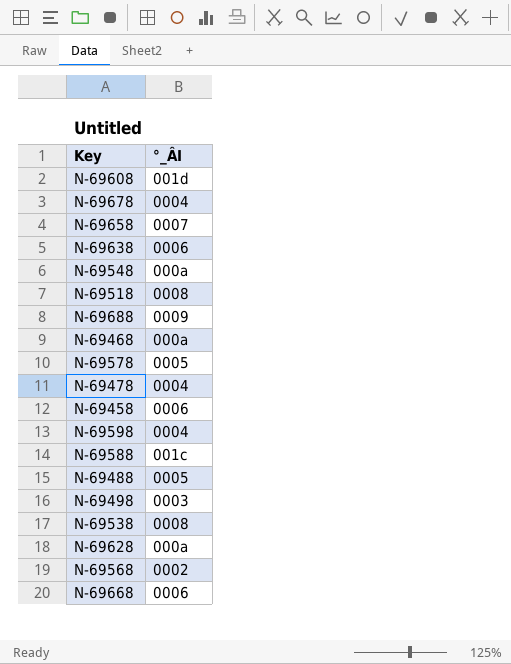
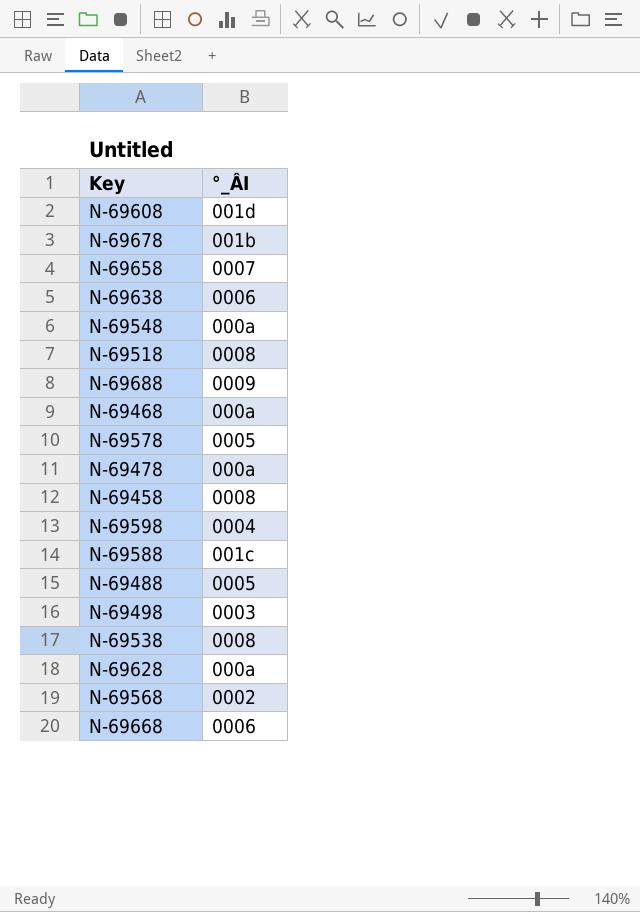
N-69678 | °_ÂI: 0004 -> 001b
N-69478 | °_ÂI: 0004 -> 000a
N-69458 | °_ÂI: 0006 -> 0008

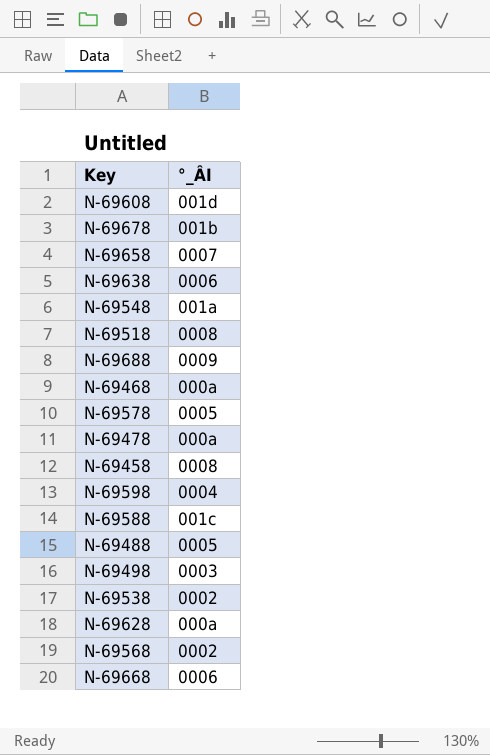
N-69548 | °_ÂI: 000a -> 001a
N-69538 | °_ÂI: 0008 -> 0002

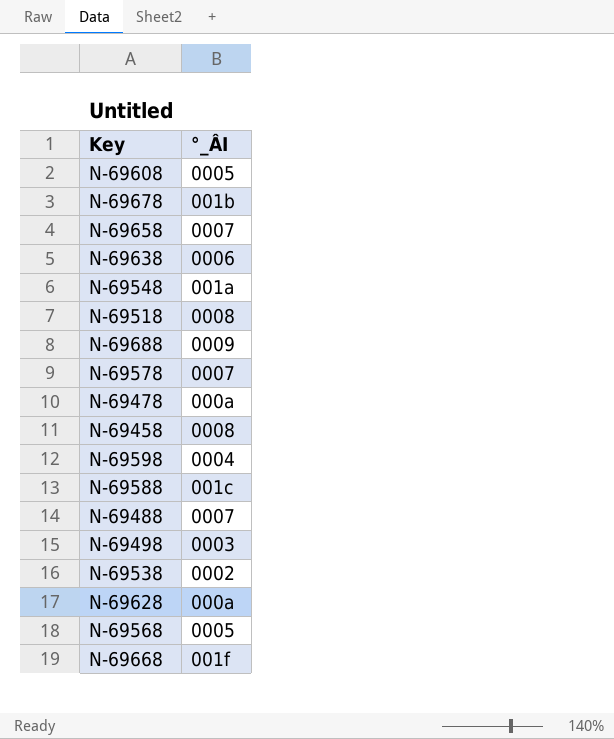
row N-69468: 000a -> none
N-69608 | °_ÂI: 001d -> 0005
N-69578 | °_ÂI: 0005 -> 0007
N-69488 | °_ÂI: 0005 -> 0007
N-69568 | °_ÂI: 0002 -> 0005
N-69668 | °_ÂI: 0006 -> 001f

